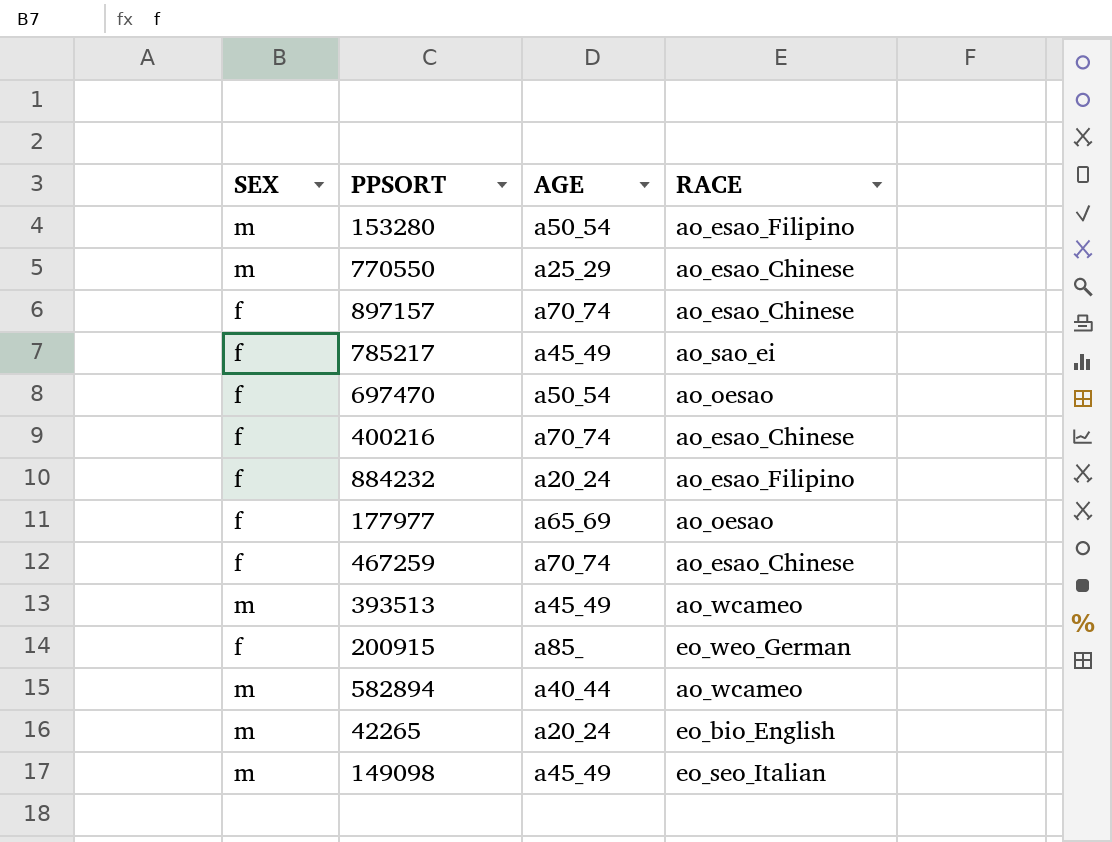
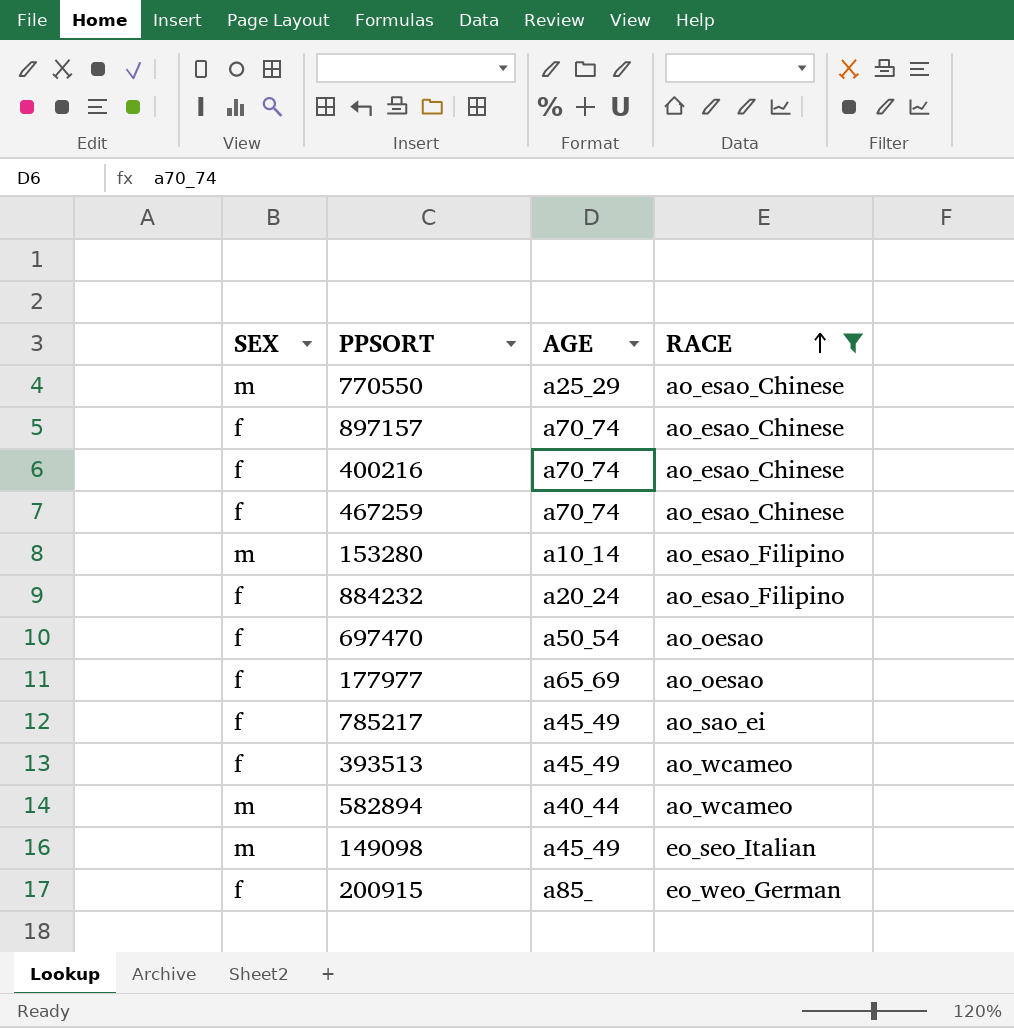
filter: none -> RACE != eo_bio_English
row order: none -> RACE ascending
153280 | AGE: a50_54 -> a10_14
393513 | SEX: m -> f

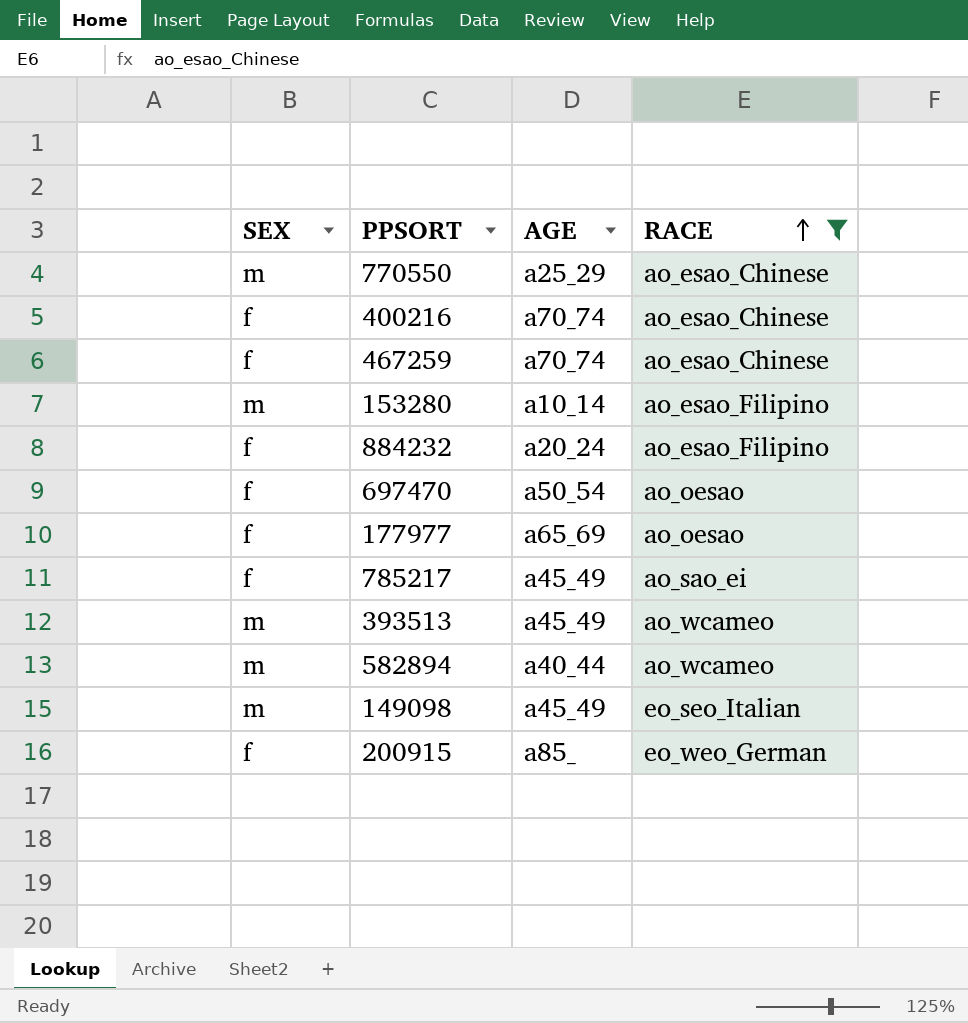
row 897157: f | a70_74 | ao_esao_Chinese -> none
393513 | SEX: f -> m

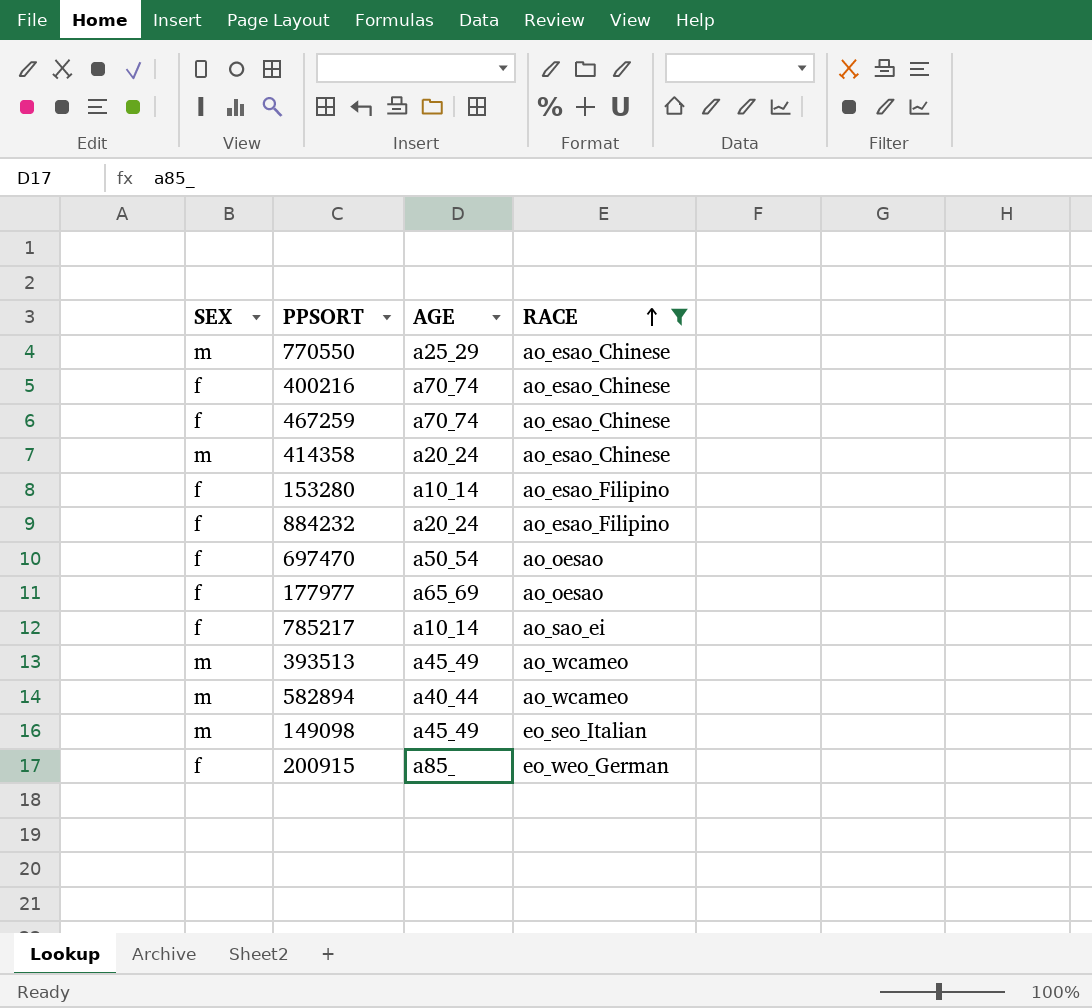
row 414358: none -> m | a20_24 | ao_esao_Chinese
153280 | SEX: m -> f
785217 | AGE: a45_49 -> a10_14

